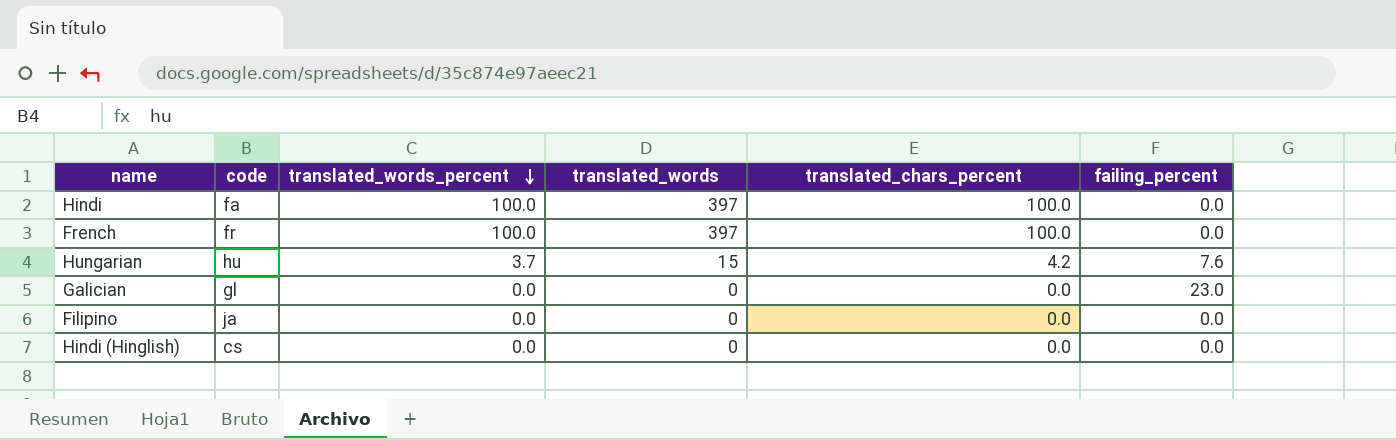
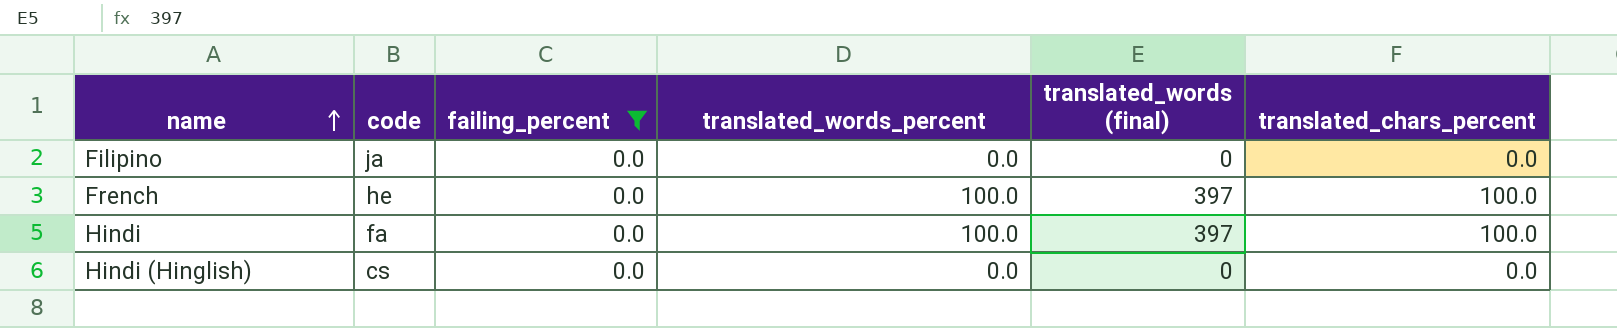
filter: none -> failing_percent = 0.0
row order: translated_words_percent descending -> name ascending
column failing_percent | position: 6 -> 3
column name: translated_words -> translated_words (final)
French | code: fr -> he

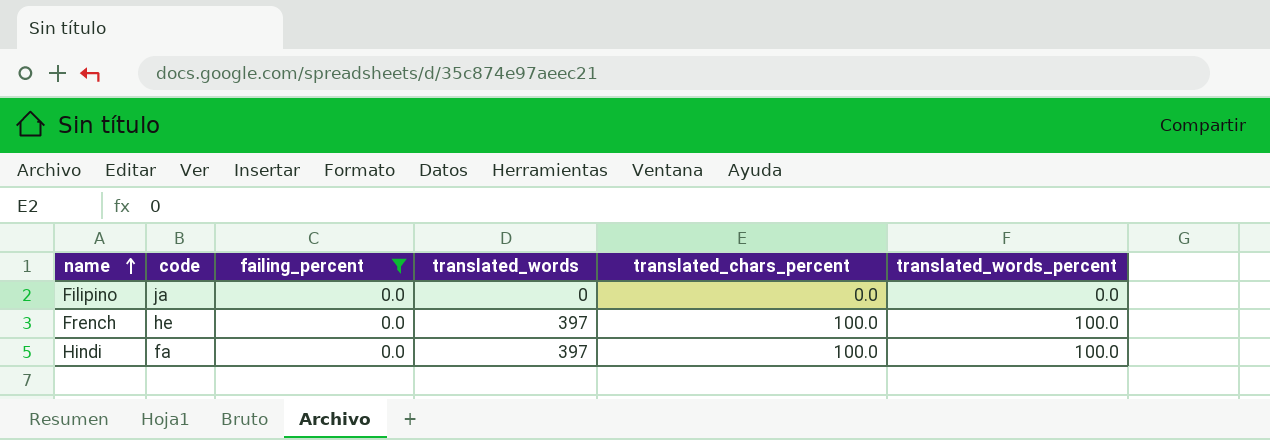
column name: translated_words (final) -> translated_words
column translated_words_percent | position: 4 -> 6
row Hindi (Hinglish): cs | 0.0 | 0.0 | 0 | 0.0 -> none

